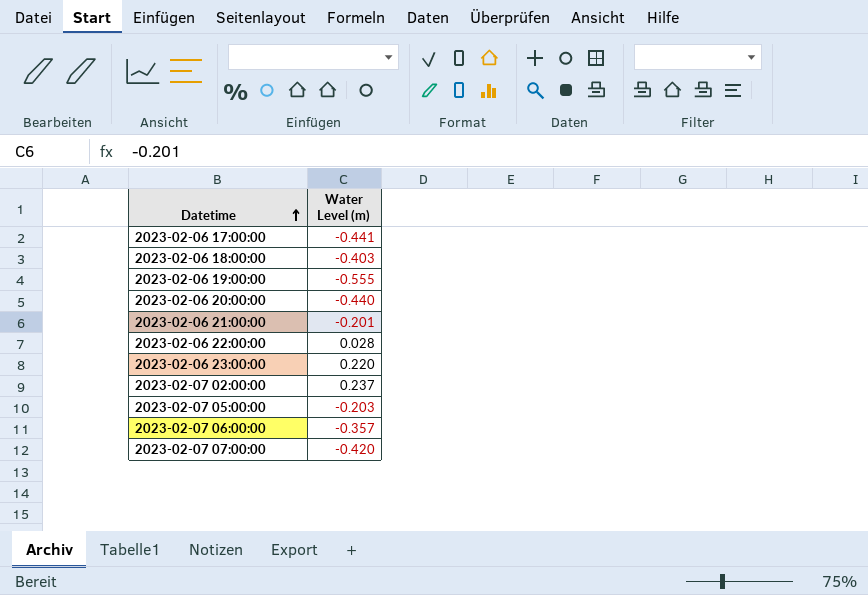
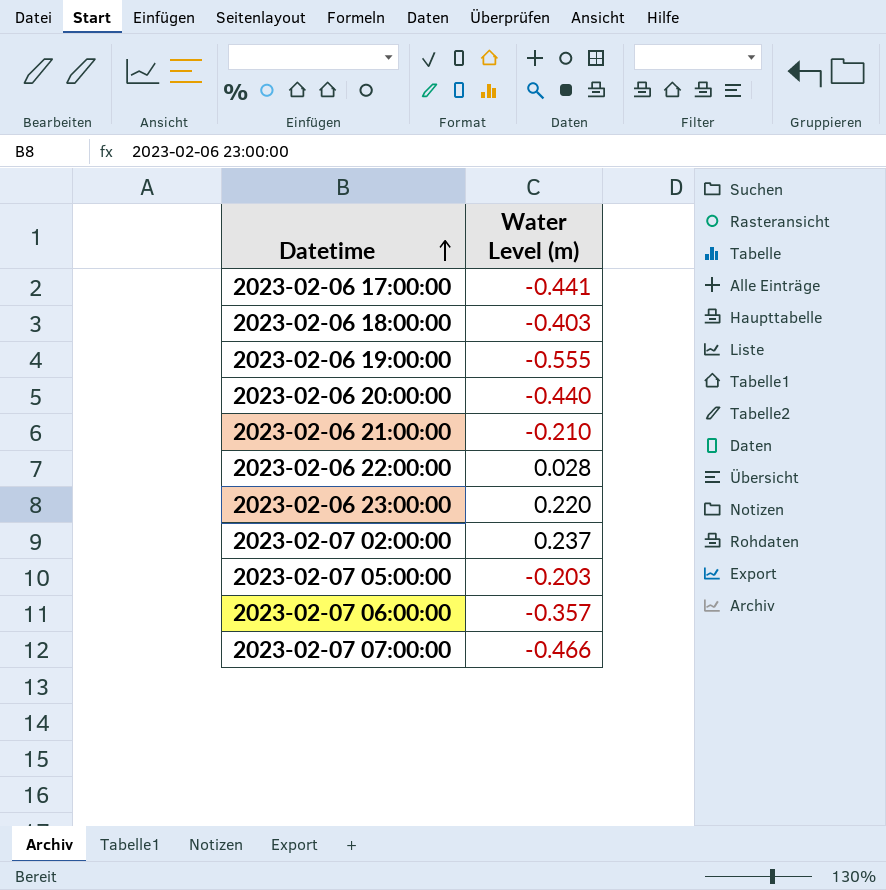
2023-02-06 21:00:00 | Water Level (m): -0.201 -> -0.210
2023-02-07 07:00:00 | Water Level (m): -0.420 -> -0.466

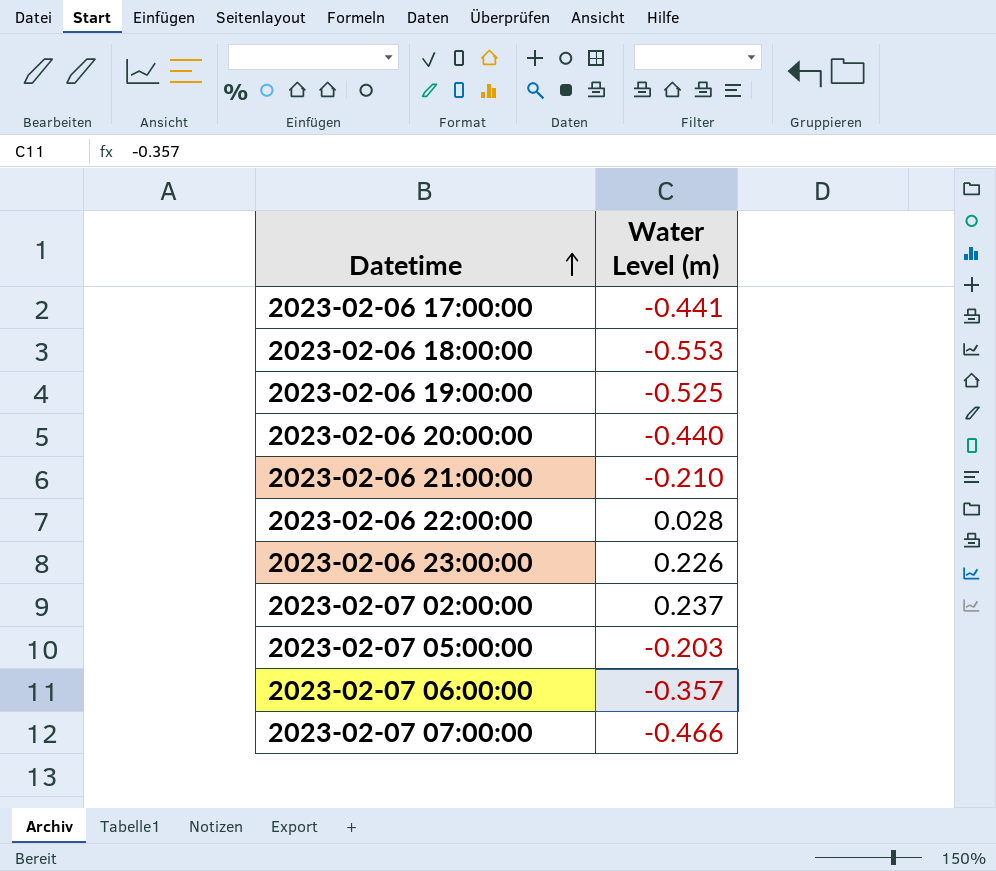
2023-02-06 18:00:00 | Water Level (m): -0.403 -> -0.553
2023-02-06 19:00:00 | Water Level (m): -0.555 -> -0.525
2023-02-06 23:00:00 | Water Level (m): 0.220 -> 0.226

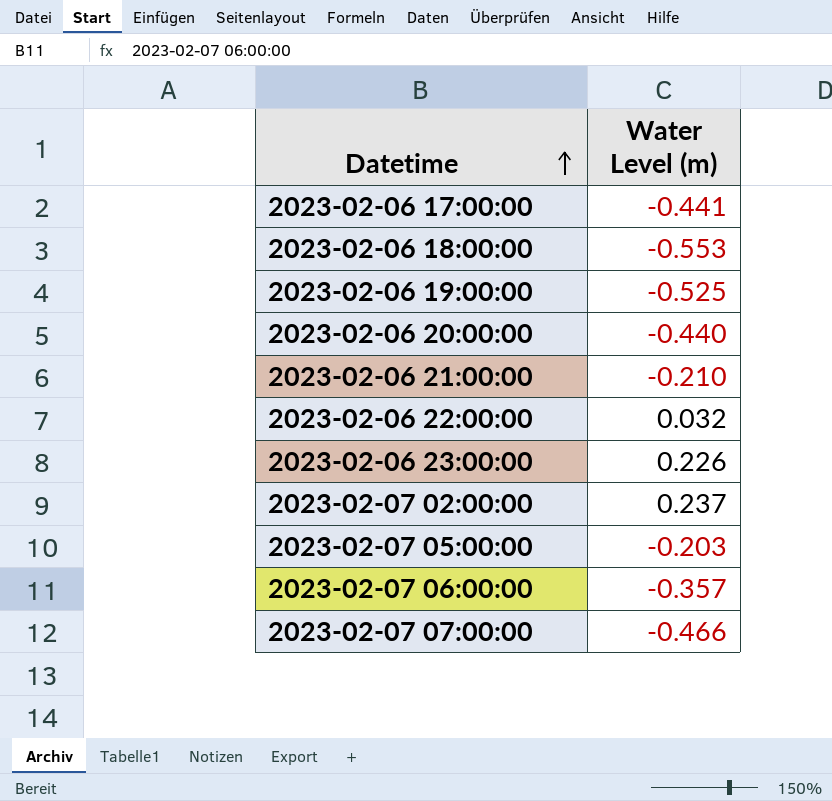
2023-02-06 22:00:00 | Water Level (m): 0.028 -> 0.032

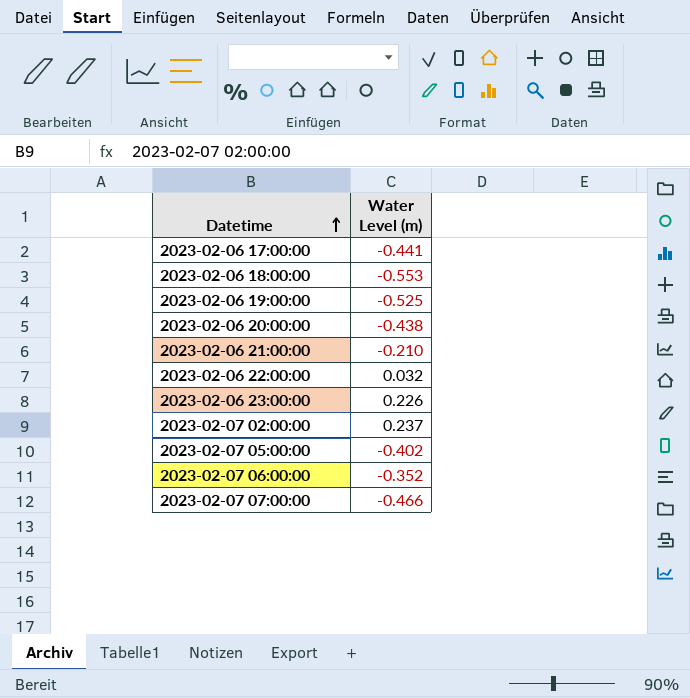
2023-02-06 20:00:00 | Water Level (m): -0.440 -> -0.438
2023-02-07 05:00:00 | Water Level (m): -0.203 -> -0.402
2023-02-07 06:00:00 | Water Level (m): -0.357 -> -0.352

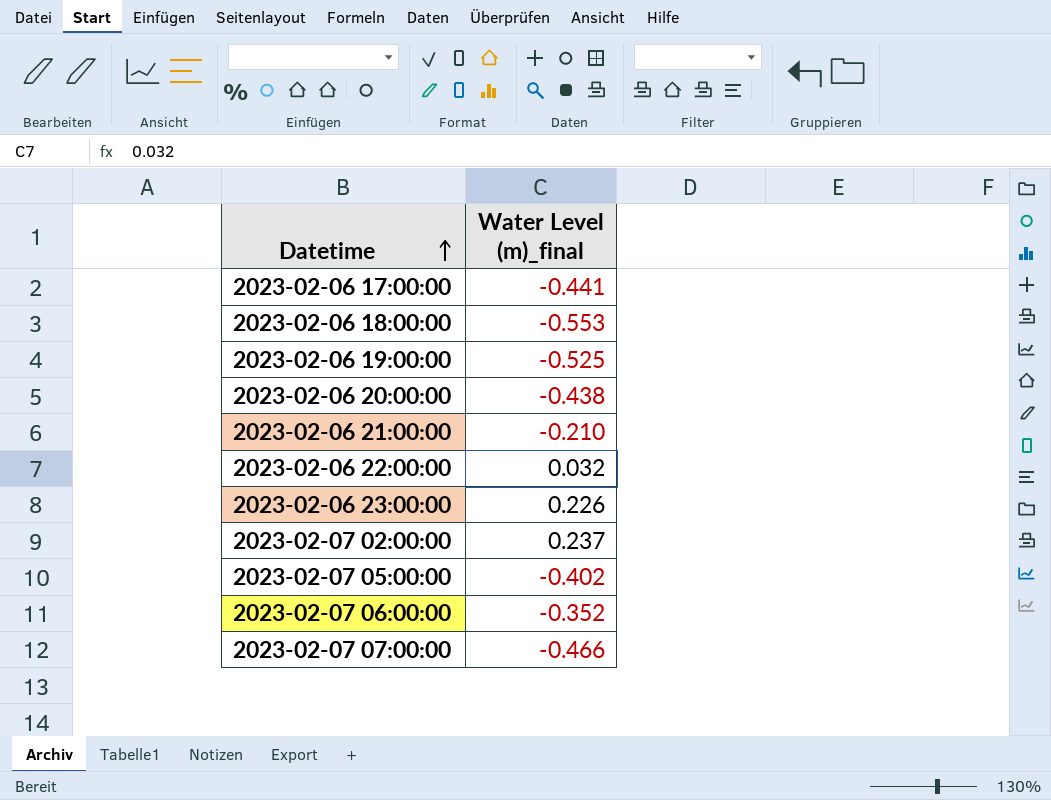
column name: Water Level (m) -> Water Level (m)_final

